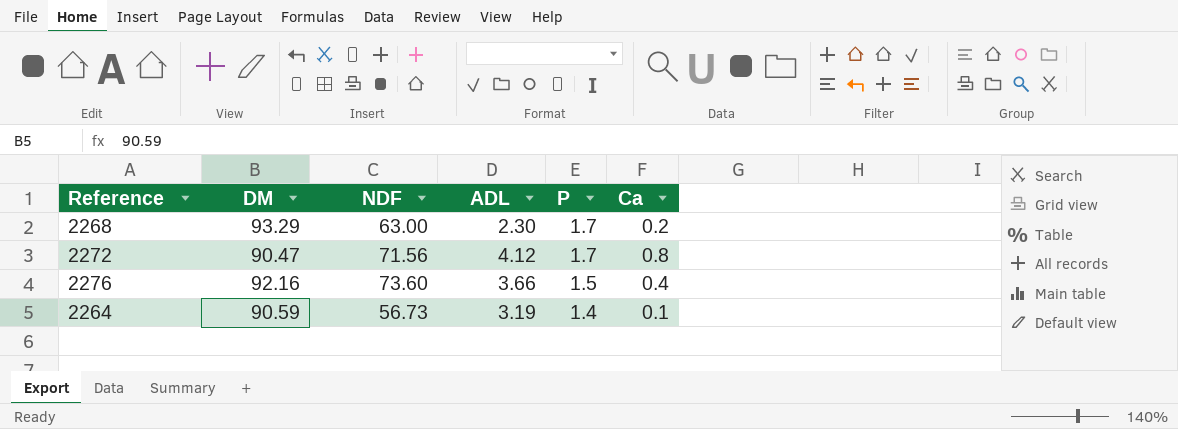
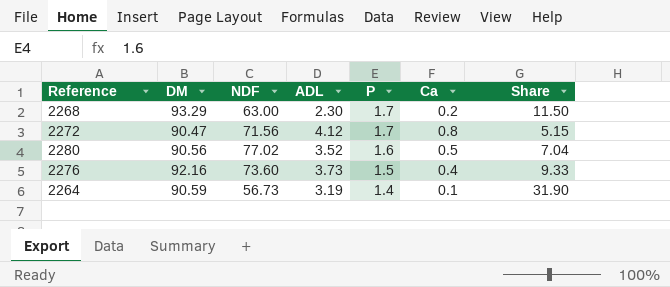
column Share | formula: none -> [ADL] / [Ca]
row 2280: none -> 90.56 | 77.02 | 3.52 | 1.6 | 0.5 | 7.04
2276 | ADL: 3.66 -> 3.73

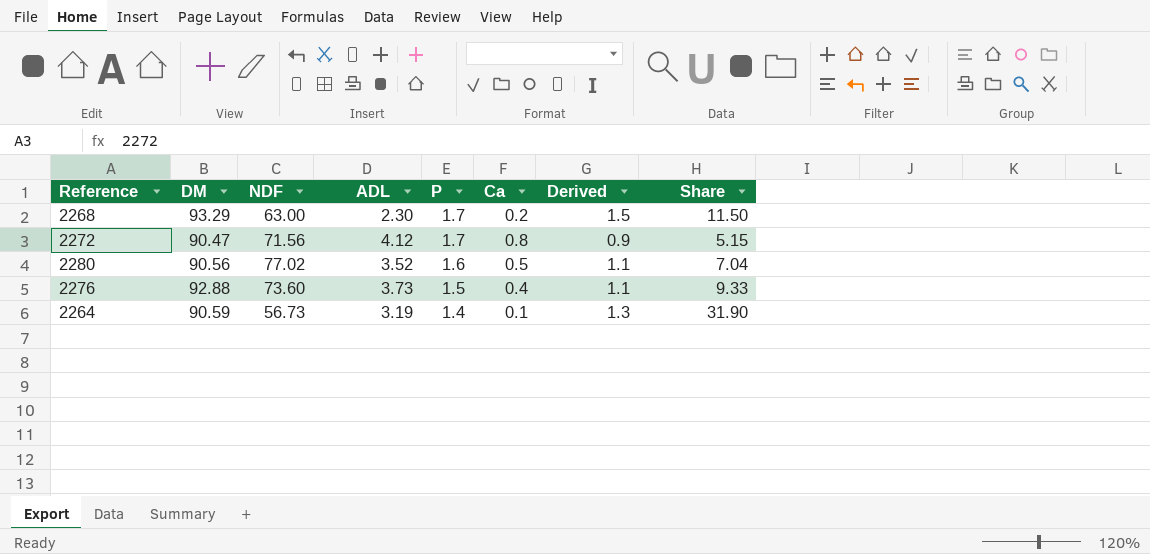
column Derived | formula: none -> [P] - [Ca]
2276 | DM: 92.16 -> 92.88

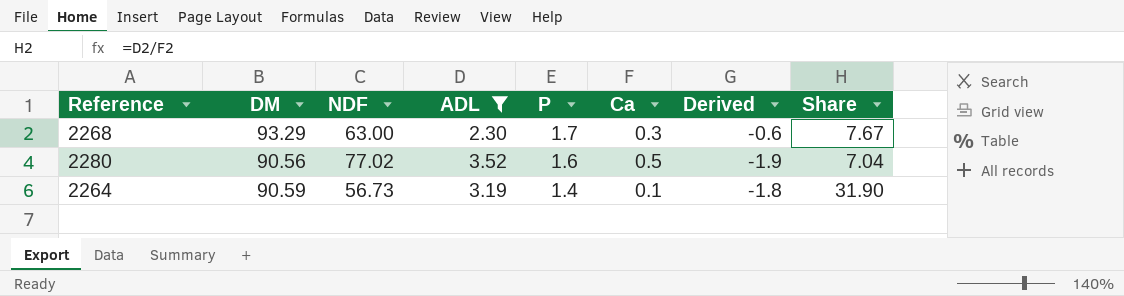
filter: none -> ADL <= 3.52
column Derived | formula: [P] - [Ca] -> [P] - [ADL]
2268 | Ca: 0.2 -> 0.3
2268 | Share: 11.50 -> 7.67

